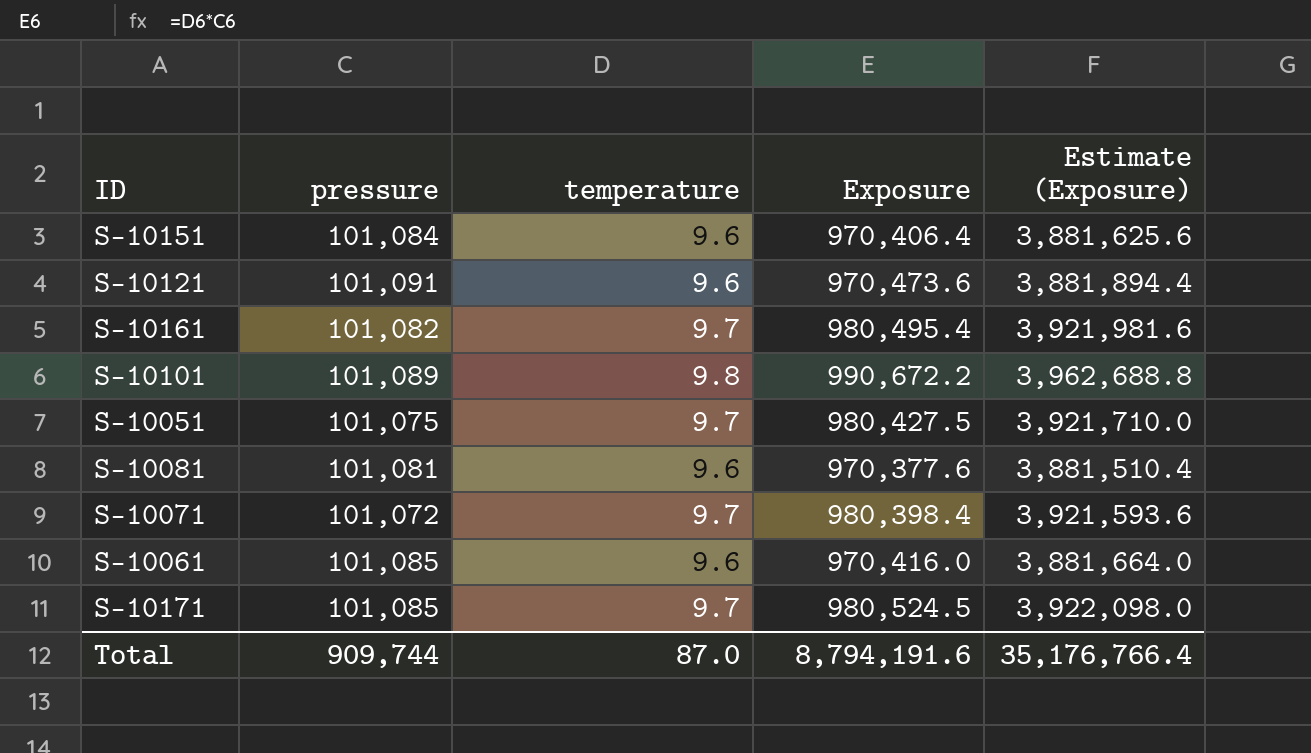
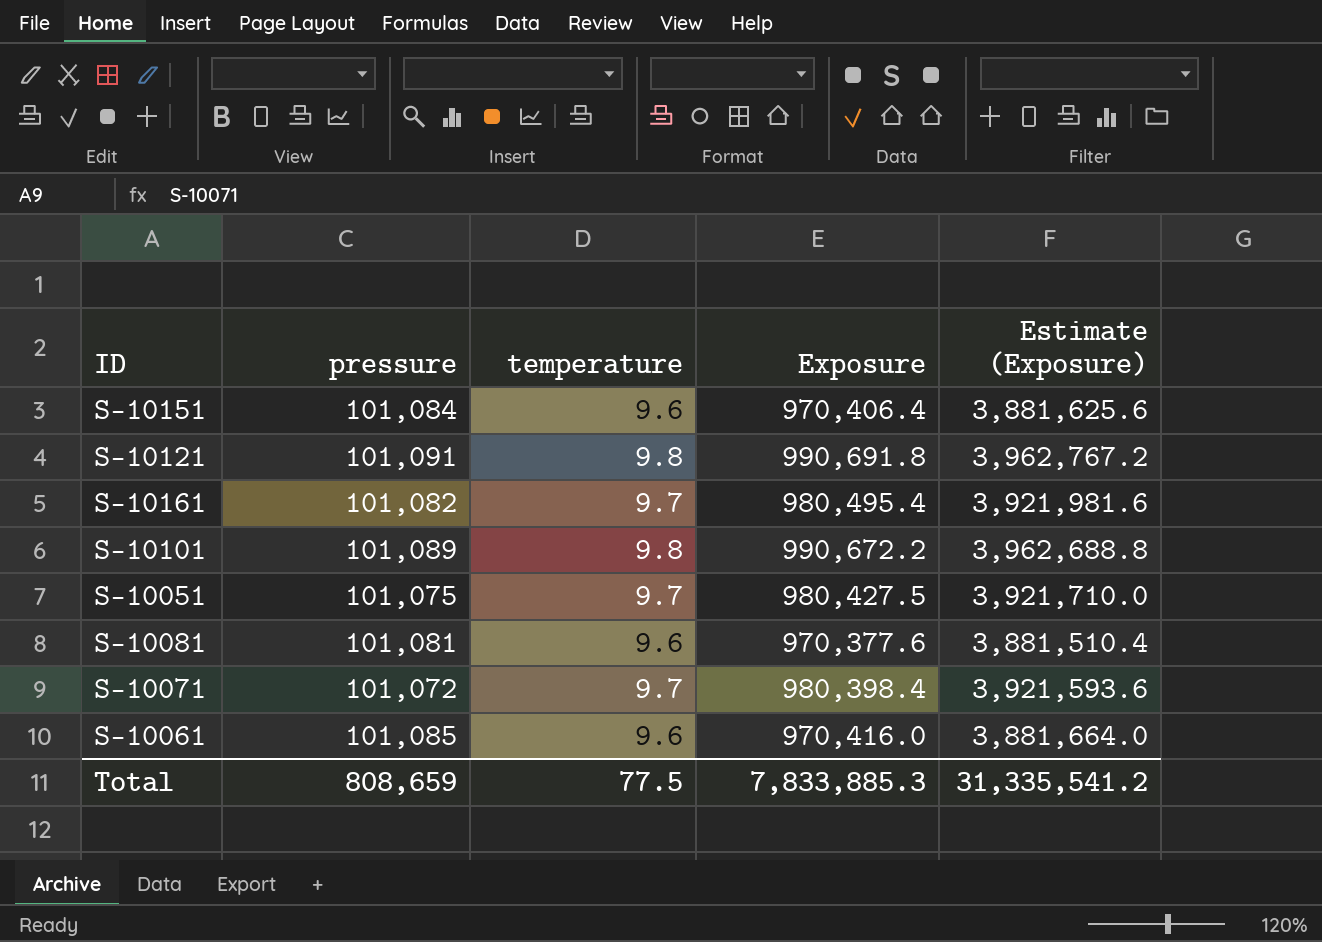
row S-10171: 101,085 | 9.7 | 980,524.5 | 3,922,098.0 -> none
S-10121 | temperature: 9.6 -> 9.8
S-10121 | Exposure: 970,473.6 -> 990,691.8
S-10121 | Estimate (Exposure): 3,881,894.4 -> 3,962,767.2
Total | pressure: 909,744 -> 808,659
Total | temperature: 87.0 -> 77.5
Total | Exposure: 8,794,191.6 -> 7,833,885.3
Total | Estimate (Exposure): 35,176,766.4 -> 31,335,541.2

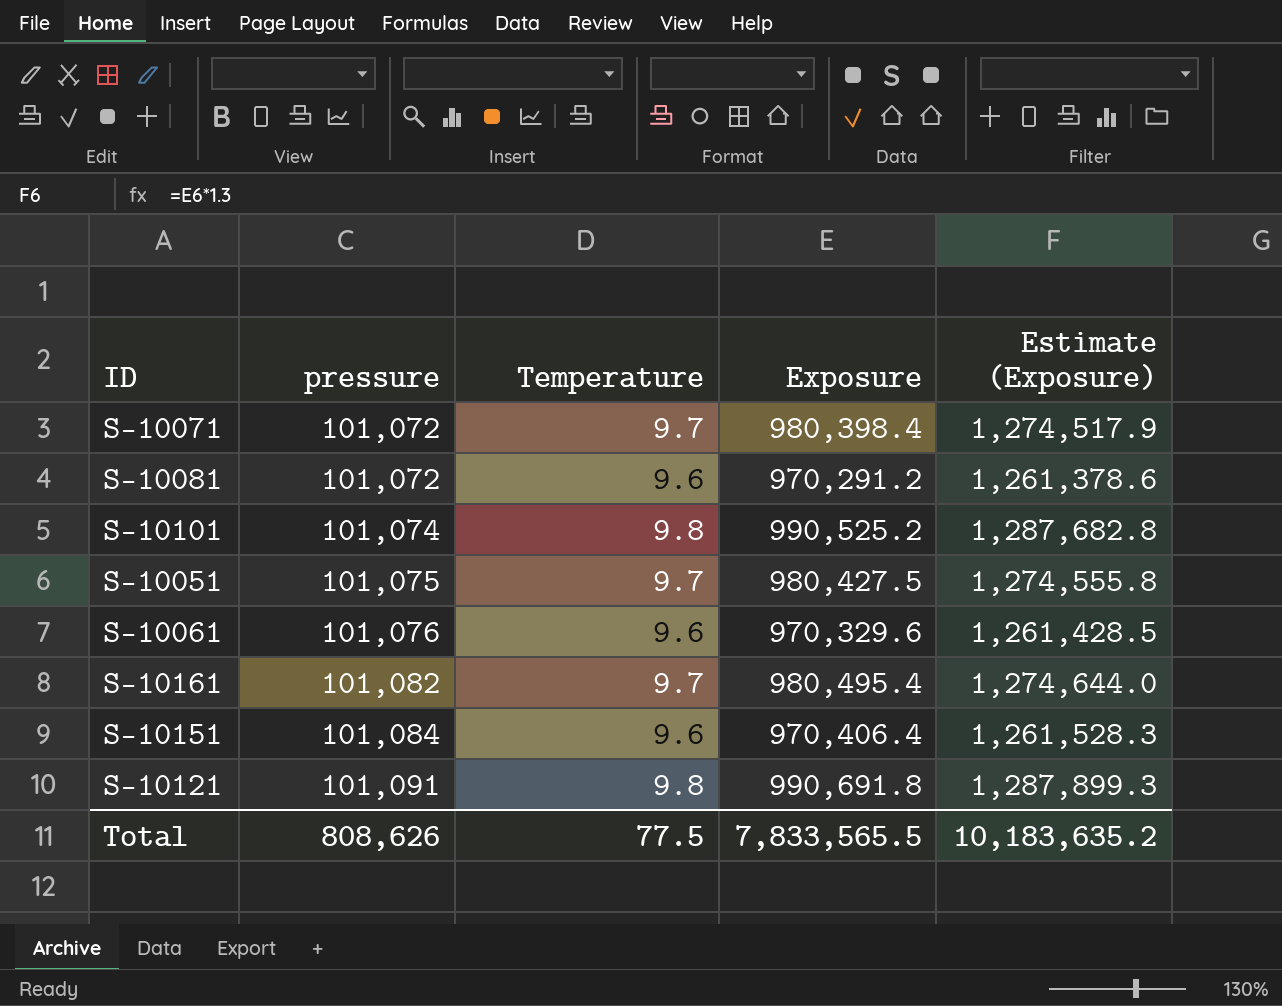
row order: none -> pressure ascending
column name: temperature -> Temperature
column Estimate (Exposure) | formula: [Exposure] * 4 -> [Exposure] * 1.3
S-10081 | pressure: 101,081 -> 101,072
S-10081 | Exposure: 970,377.6 -> 970,291.2
S-10101 | pressure: 101,089 -> 101,074
S-10101 | Exposure: 990,672.2 -> 990,525.2
S-10061 | pressure: 101,085 -> 101,076
S-10061 | Exposure: 970,416.0 -> 970,329.6
Total | pressure: 808,659 -> 808,626
Total | Exposure: 7,833,885.3 -> 7,833,565.5
Total | Estimate (Exposure): 31,335,541.2 -> 10,183,635.2

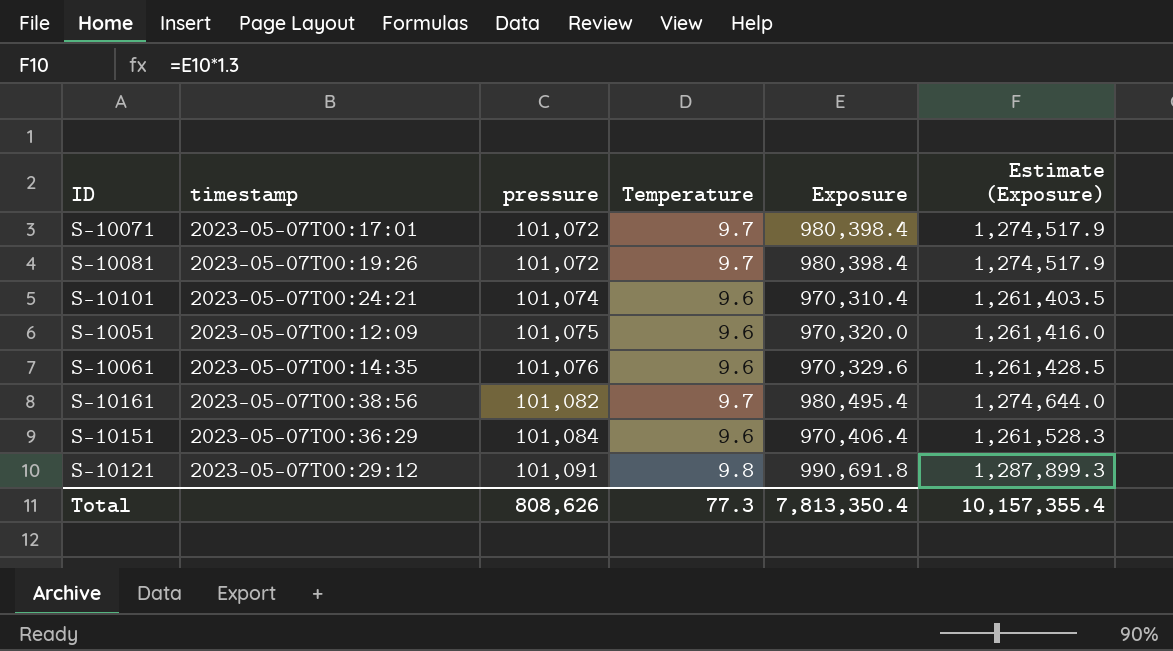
column timestamp | position: none -> 2
S-10081 | Temperature: 9.6 -> 9.7
S-10081 | Exposure: 970,291.2 -> 980,398.4
S-10081 | Estimate (Exposure): 1,261,378.6 -> 1,274,517.9
S-10101 | Temperature: 9.8 -> 9.6
S-10101 | Exposure: 990,525.2 -> 970,310.4
S-10101 | Estimate (Exposure): 1,287,682.8 -> 1,261,403.5
S-10051 | Temperature: 9.7 -> 9.6
S-10051 | Exposure: 980,427.5 -> 970,320.0
S-10051 | Estimate (Exposure): 1,274,555.8 -> 1,261,416.0
Total | Temperature: 77.5 -> 77.3
Total | Exposure: 7,833,565.5 -> 7,813,350.4
Total | Estimate (Exposure): 10,183,635.2 -> 10,157,355.4

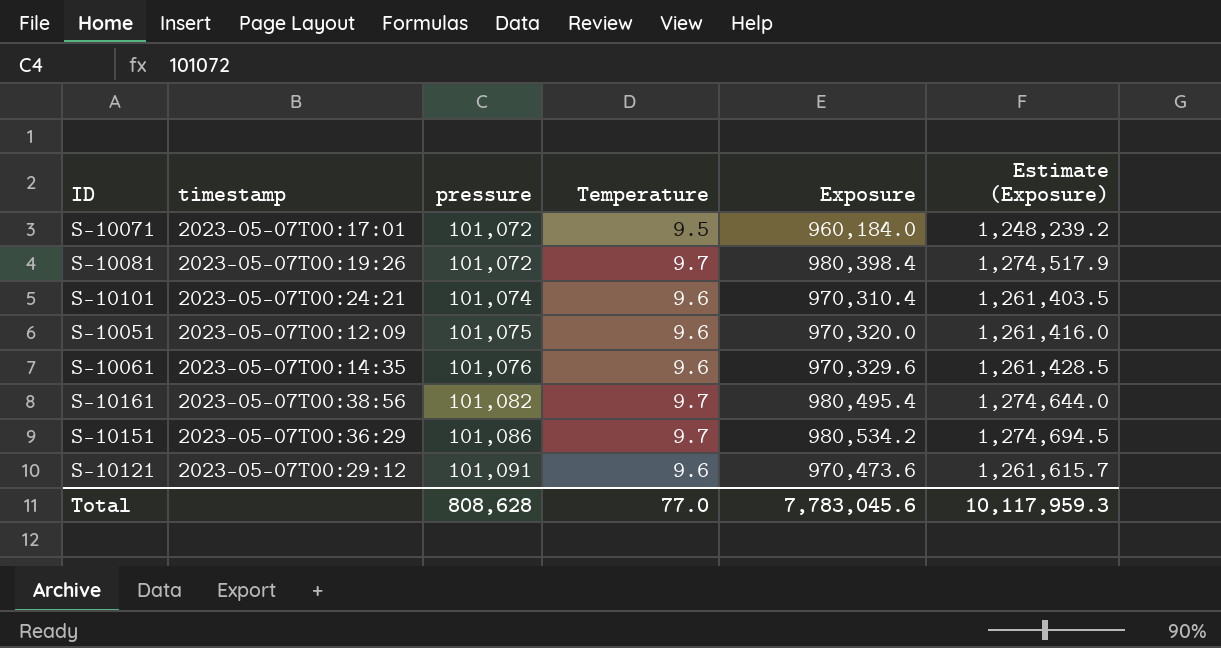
S-10071 | Temperature: 9.7 -> 9.5
S-10071 | Exposure: 980,398.4 -> 960,184.0
S-10071 | Estimate (Exposure): 1,274,517.9 -> 1,248,239.2
S-10151 | pressure: 101,084 -> 101,086
S-10151 | Temperature: 9.6 -> 9.7
S-10151 | Exposure: 970,406.4 -> 980,534.2
S-10151 | Estimate (Exposure): 1,261,528.3 -> 1,274,694.5
S-10121 | Temperature: 9.8 -> 9.6
S-10121 | Exposure: 990,691.8 -> 970,473.6
S-10121 | Estimate (Exposure): 1,287,899.3 -> 1,261,615.7
Total | pressure: 808,626 -> 808,628
Total | Temperature: 77.3 -> 77.0
Total | Exposure: 7,813,350.4 -> 7,783,045.6
Total | Estimate (Exposure): 10,157,355.4 -> 10,117,959.3

